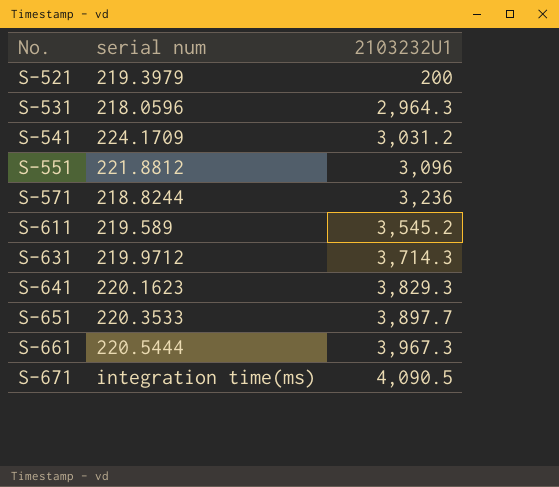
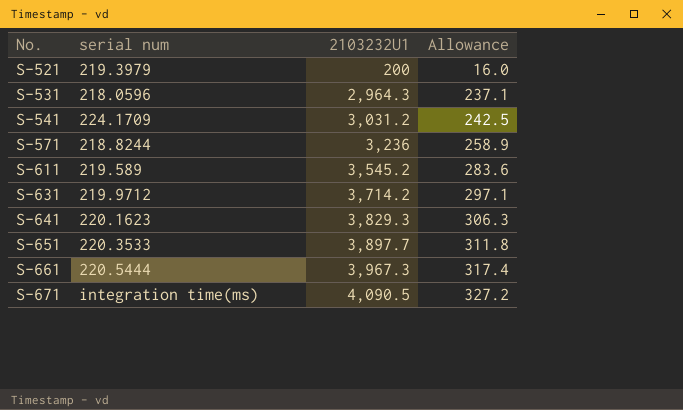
column Allowance | formula: none -> [2103232U1] * 0.08
row S-551: 221.8812 | 3,096 -> none
S-631 | 2103232U1: 3,714.3 -> 3,714.2

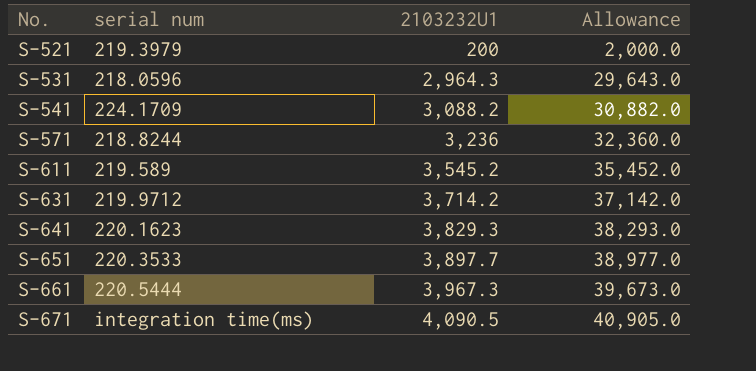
column Allowance | formula: [2103232U1] * 0.08 -> [2103232U1] * 10
S-541 | 2103232U1: 3,031.2 -> 3,088.2

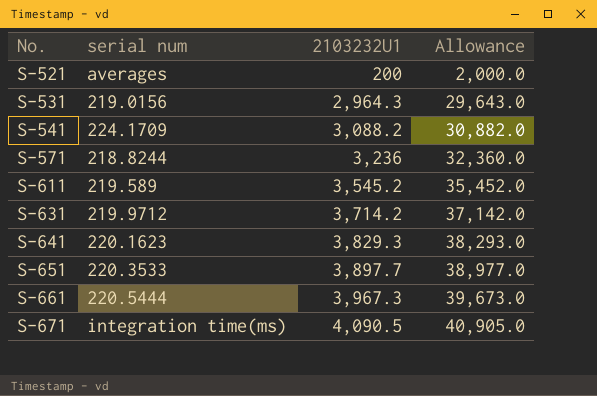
S-521 | serial num: 219.3979 -> averages
S-531 | serial num: 218.0596 -> 219.0156

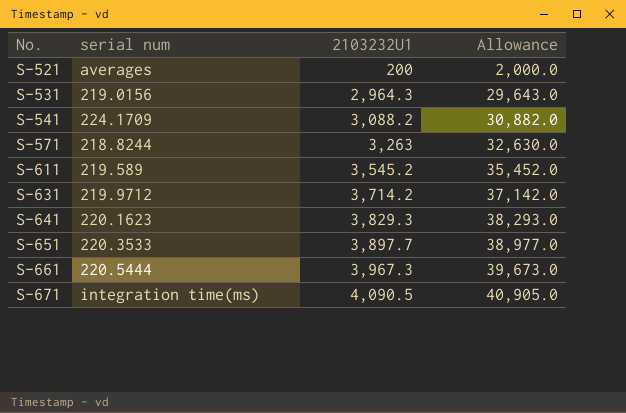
S-571 | 2103232U1: 3,236 -> 3,263
S-571 | Allowance: 32,360.0 -> 32,630.0

